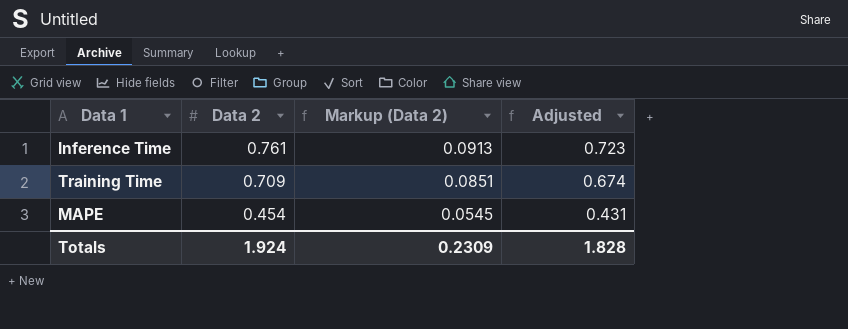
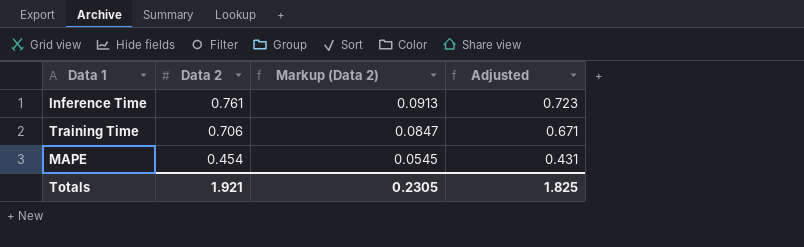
Training Time | Data 2: 0.709 -> 0.706
Training Time | Markup (Data 2): 0.0851 -> 0.0847
Training Time | Adjusted: 0.674 -> 0.671
Totals | Data 2: 1.924 -> 1.921
Totals | Markup (Data 2): 0.2309 -> 0.2305
Totals | Adjusted: 1.828 -> 1.825

